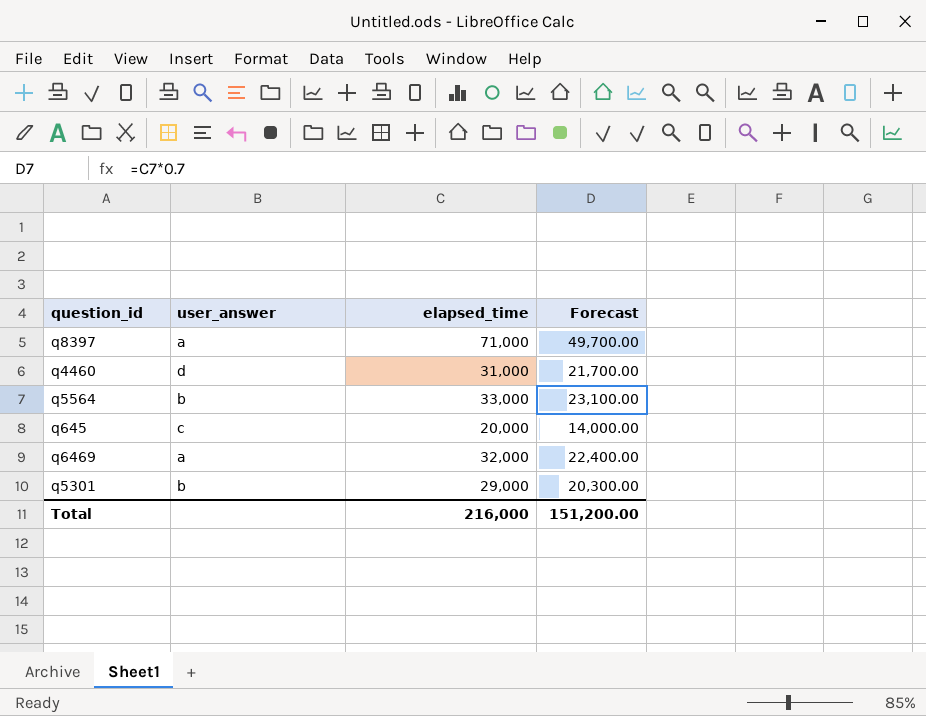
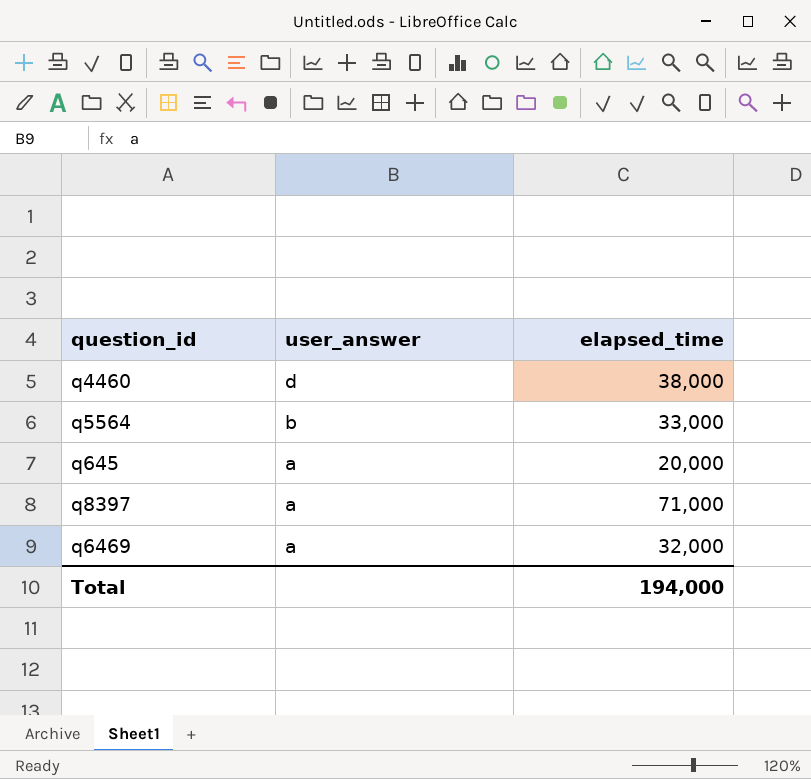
row order: none -> user_answer descending
column Forecast | formula: [elapsed_time] * 0.7 -> none
row q5301: b | 29,000 | 20,300.00 -> none
q4460 | elapsed_time: 31,000 -> 38,000
q645 | user_answer: c -> a
Total | elapsed_time: 216,000 -> 194,000

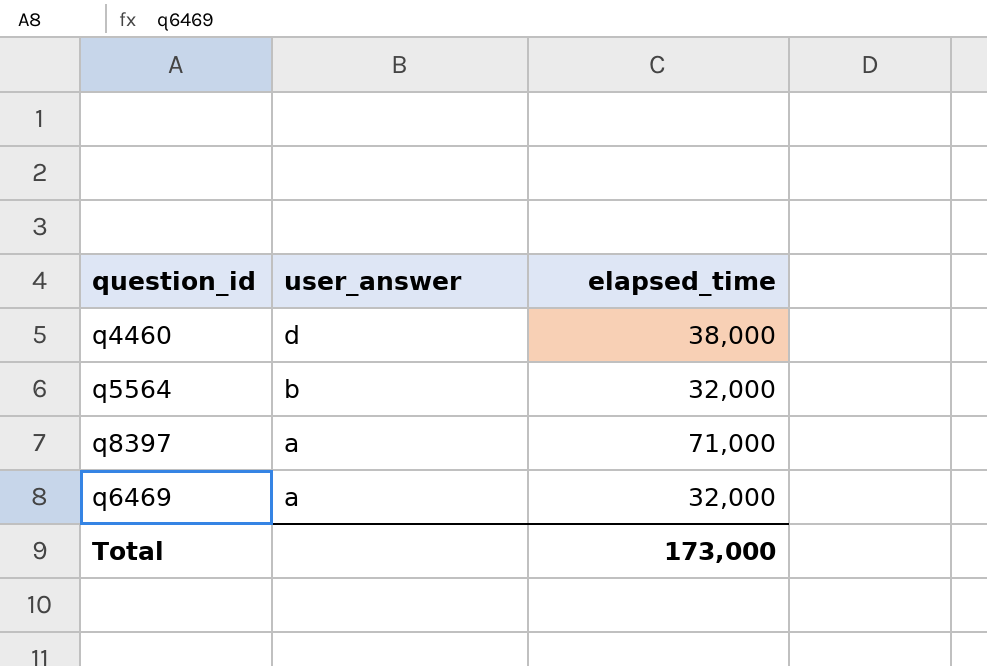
row q645: a | 20,000 -> none
q5564 | elapsed_time: 33,000 -> 32,000
Total | elapsed_time: 194,000 -> 173,000

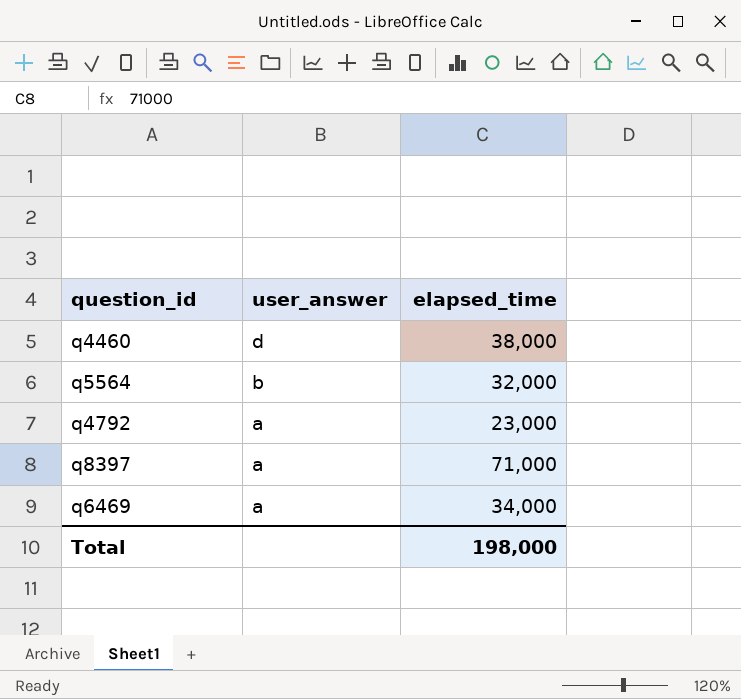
row q4792: none -> a | 23,000
q6469 | elapsed_time: 32,000 -> 34,000
Total | elapsed_time: 173,000 -> 198,000

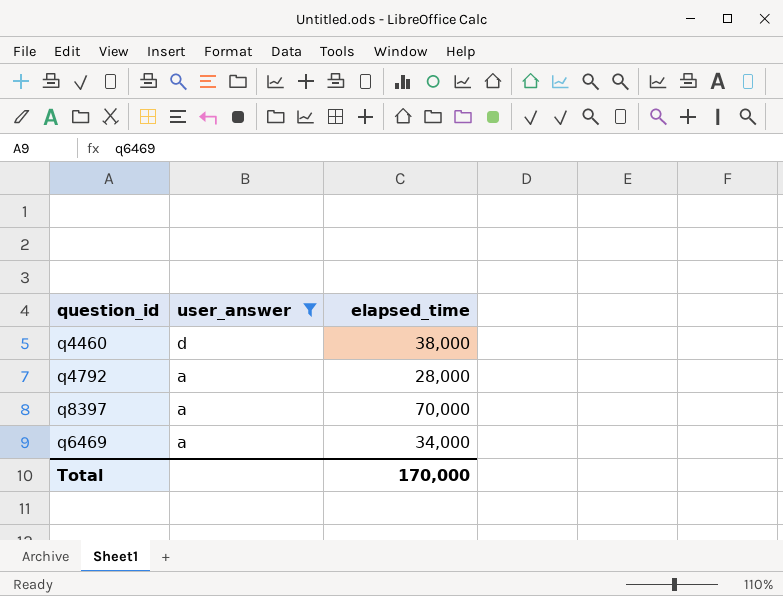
filter: none -> user_answer != b
q4792 | elapsed_time: 23,000 -> 28,000
q8397 | elapsed_time: 71,000 -> 70,000
Total | elapsed_time: 198,000 -> 170,000

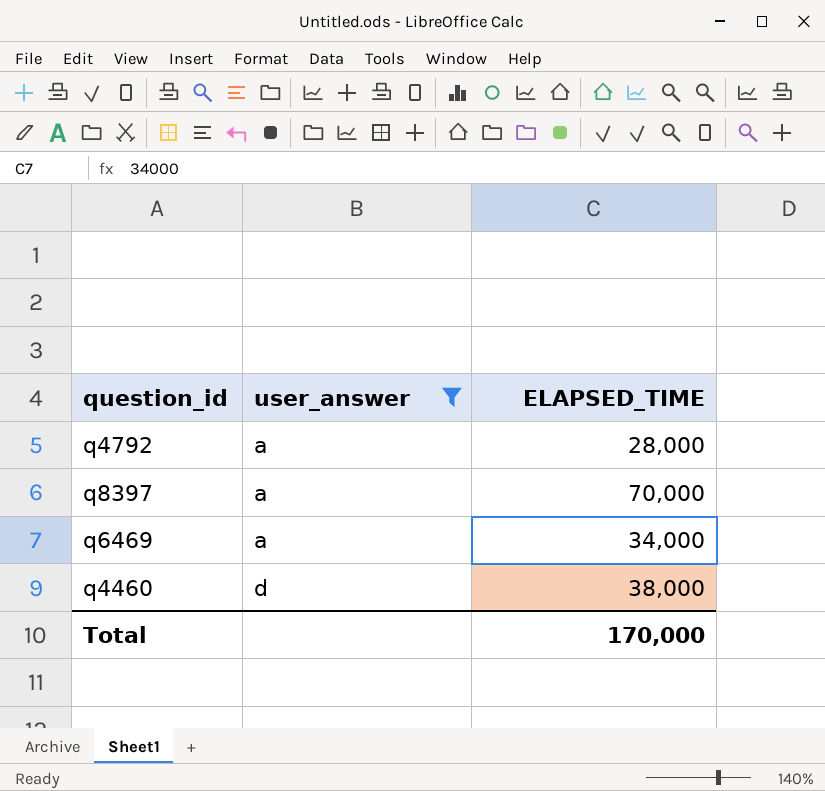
row order: user_answer descending -> user_answer ascending
column name: elapsed_time -> ELAPSED_TIME

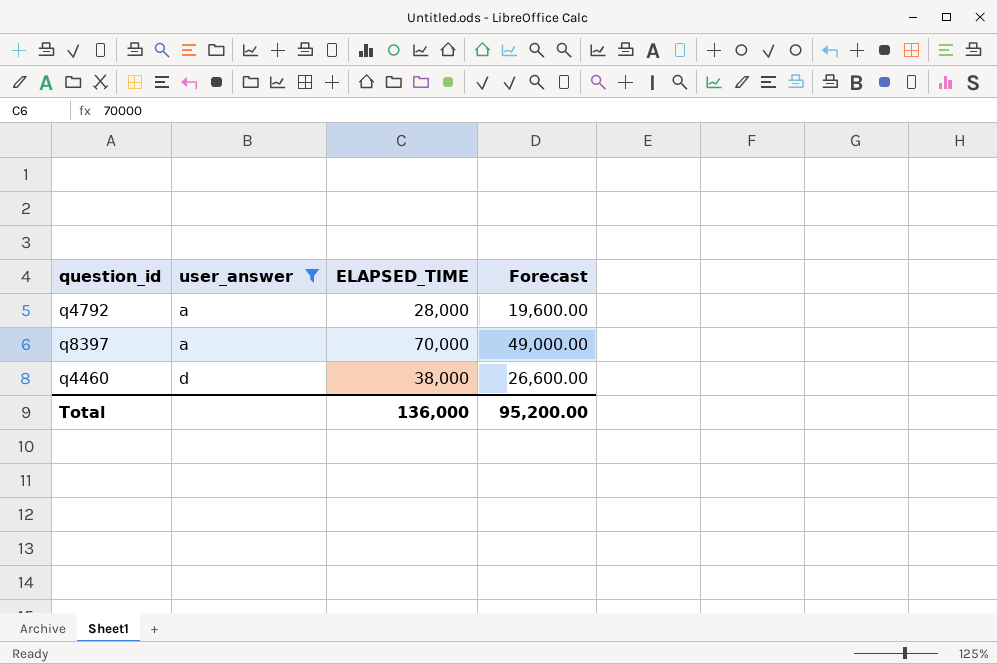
column Forecast | formula: none -> [ELAPSED_TIME] * 0.7
row q6469: a | 34,000 -> none
Total | ELAPSED_TIME: 170,000 -> 136,000

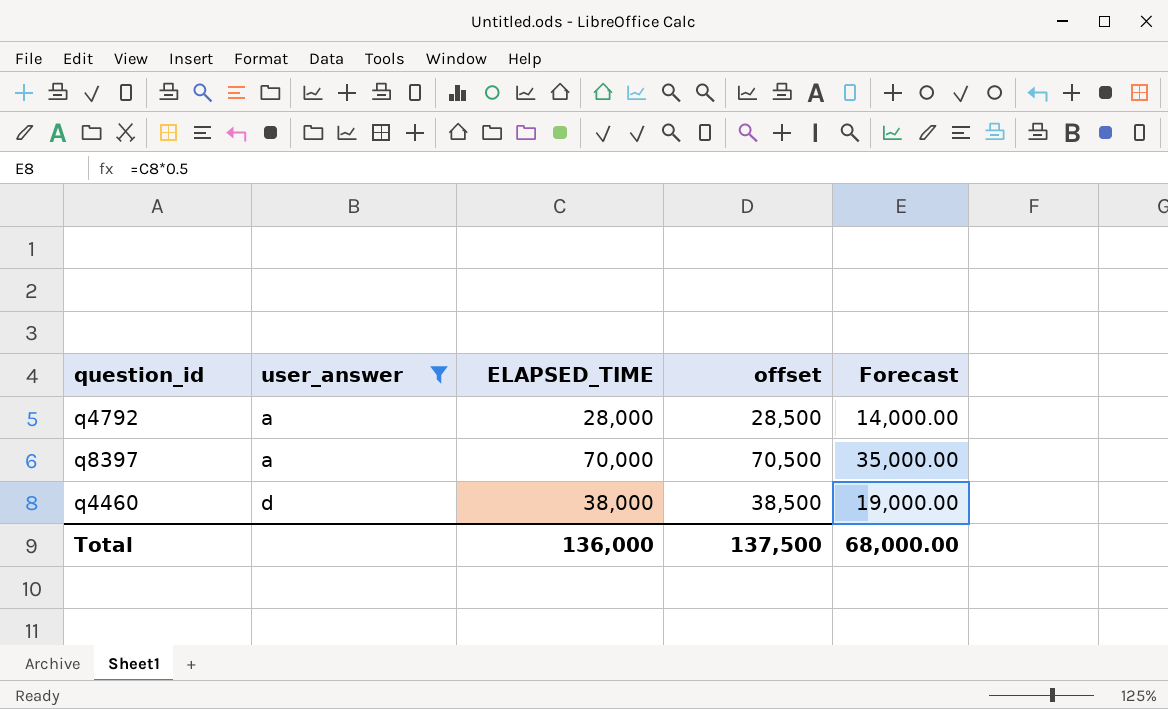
column offset | formula: none -> [ELAPSED_TIME] + 500
column Forecast | formula: [ELAPSED_TIME] * 0.7 -> [ELAPSED_TIME] * 0.5
Total | Forecast: 95,200.00 -> 68,000.00

